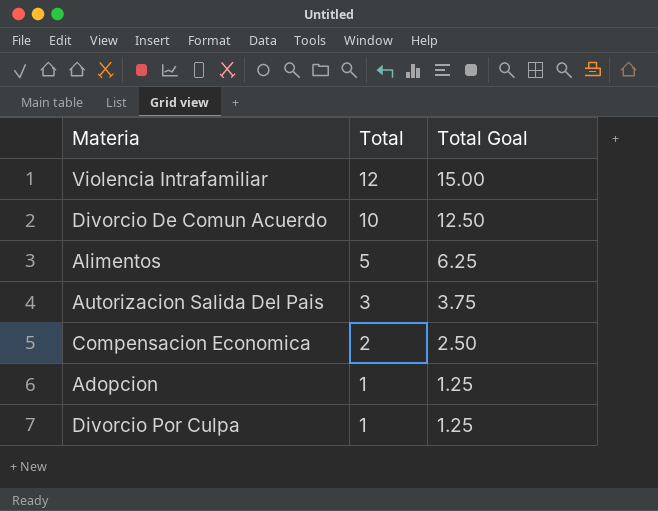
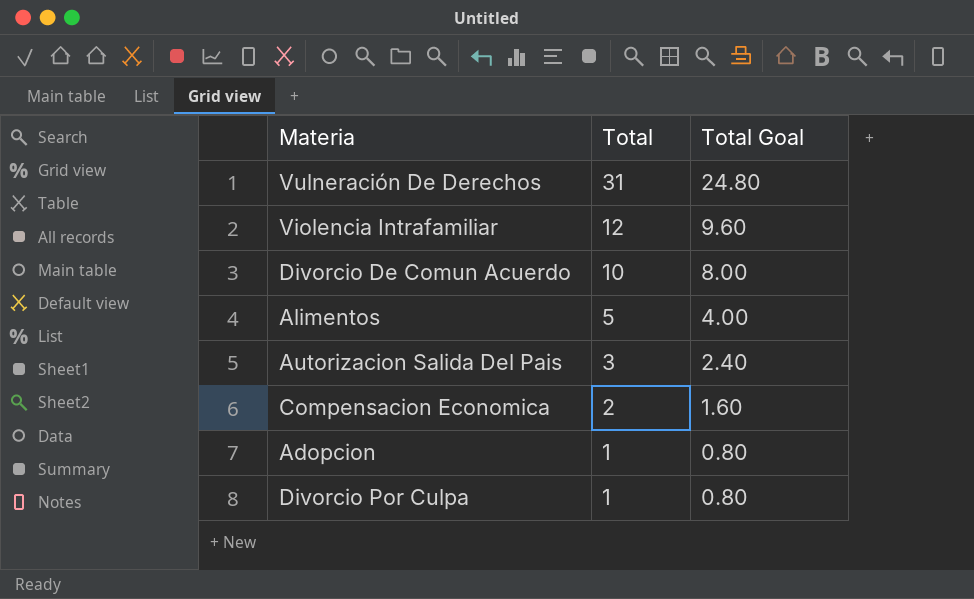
column Total Goal | formula: [Total] * 1.25 -> [Total] * 0.8
row Vulneración De Derechos: none -> 31 | 24.80

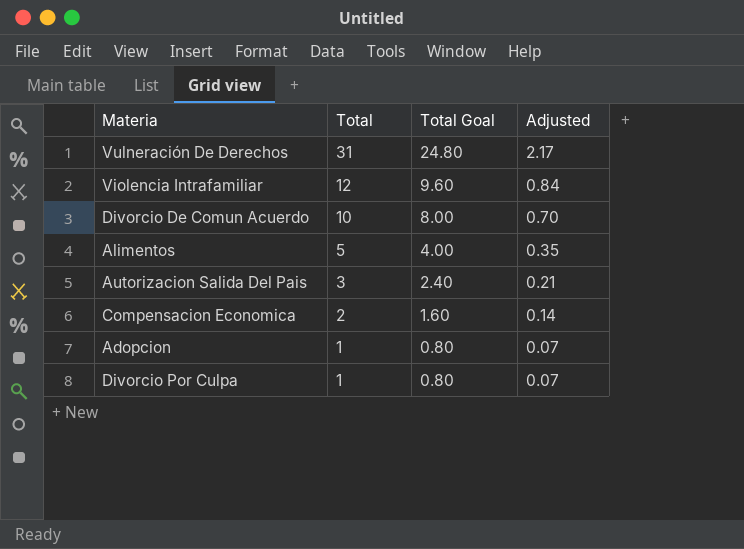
column Adjusted | formula: none -> [Total] * 0.07

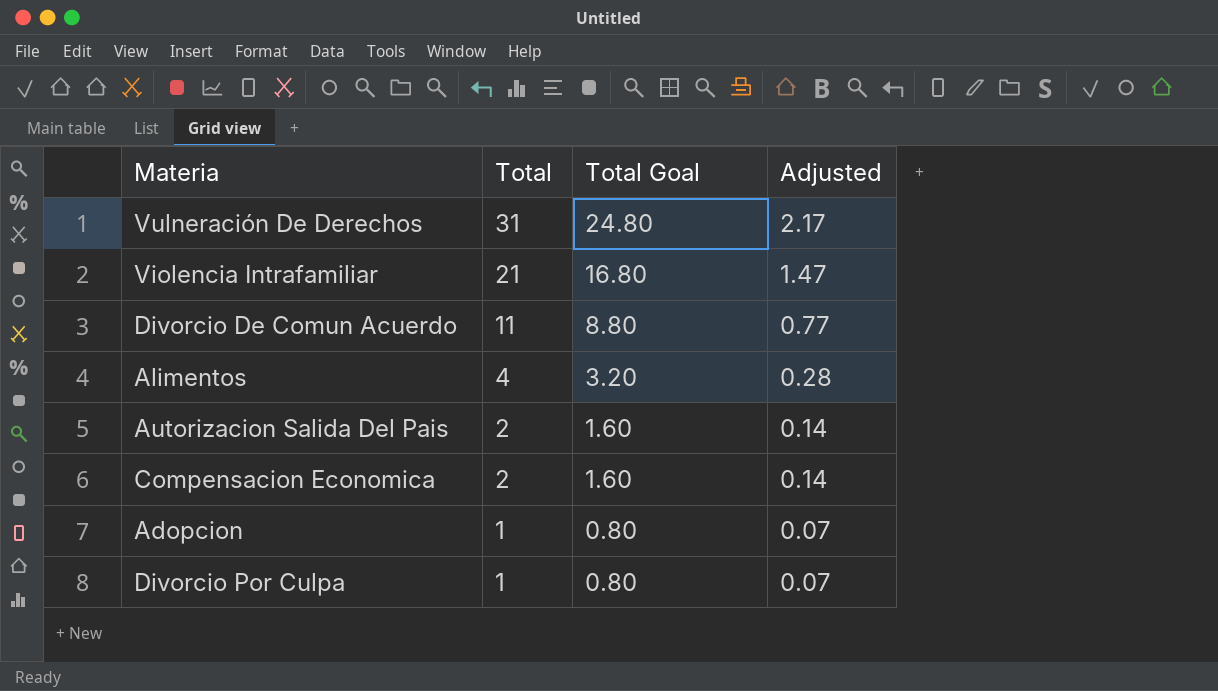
Violencia Intrafamiliar | Total: 12 -> 21
Violencia Intrafamiliar | Total Goal: 9.60 -> 16.80
Violencia Intrafamiliar | Adjusted: 0.84 -> 1.47
Divorcio De Comun Acuerdo | Total: 10 -> 11
Divorcio De Comun Acuerdo | Total Goal: 8.00 -> 8.80
Divorcio De Comun Acuerdo | Adjusted: 0.70 -> 0.77
Alimentos | Total: 5 -> 4
Alimentos | Total Goal: 4.00 -> 3.20
Alimentos | Adjusted: 0.35 -> 0.28
Autorizacion Salida Del Pais | Total: 3 -> 2
Autorizacion Salida Del Pais | Total Goal: 2.40 -> 1.60
Autorizacion Salida Del Pais | Adjusted: 0.21 -> 0.14

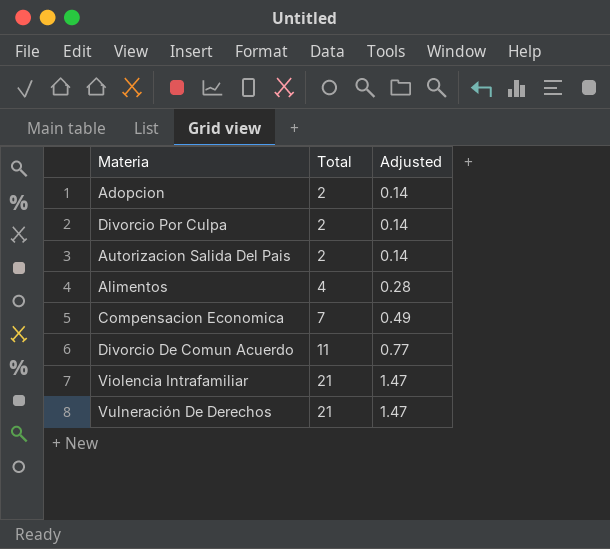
row order: Total descending -> Total ascending
column Total Goal | formula: [Total] * 0.8 -> none
Adopcion | Total: 1 -> 2
Adopcion | Adjusted: 0.07 -> 0.14
Divorcio Por Culpa | Total: 1 -> 2
Divorcio Por Culpa | Adjusted: 0.07 -> 0.14
Compensacion Economica | Total: 2 -> 7
Compensacion Economica | Adjusted: 0.14 -> 0.49
Vulneración De Derechos | Total: 31 -> 21
Vulneración De Derechos | Adjusted: 2.17 -> 1.47

